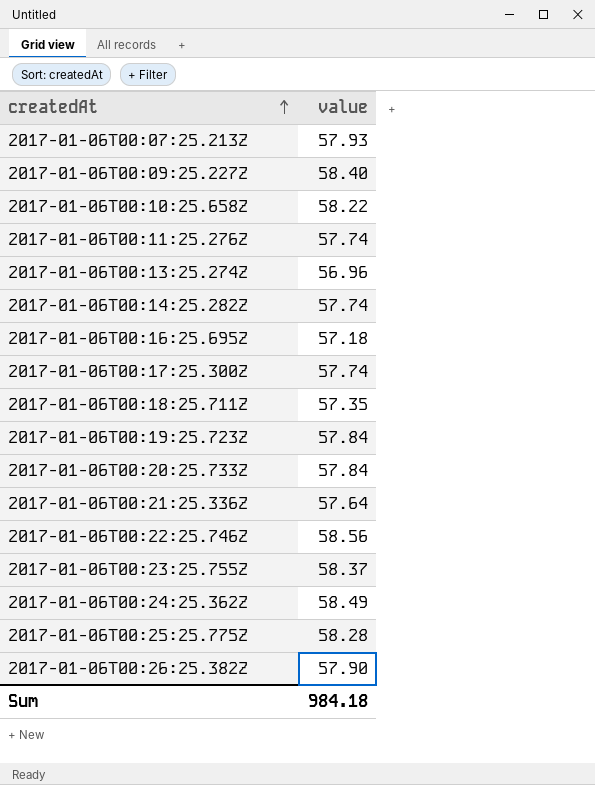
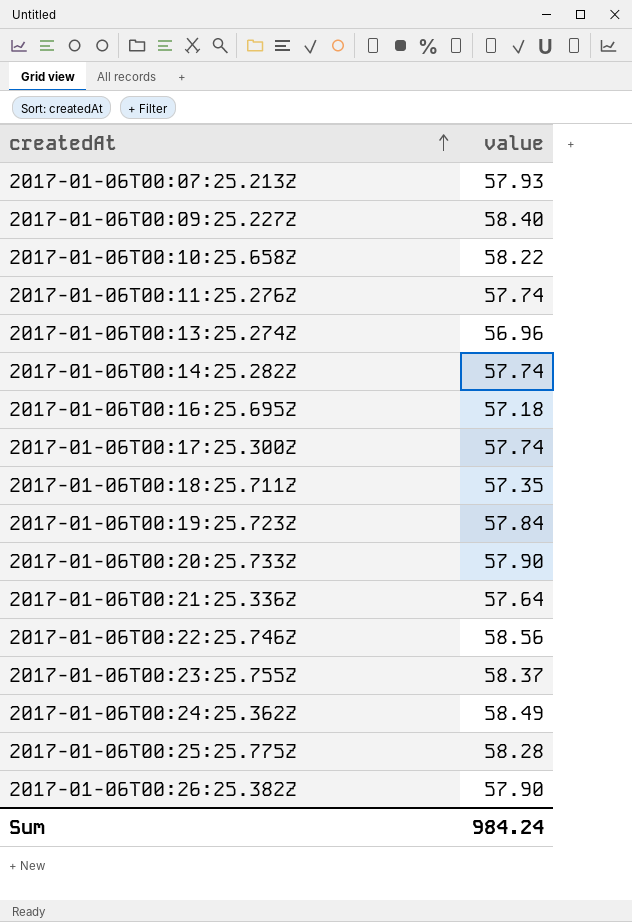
2017-01-06T00:20:25.733Z | value: 57.84 -> 57.90
Sum | value: 984.18 -> 984.24

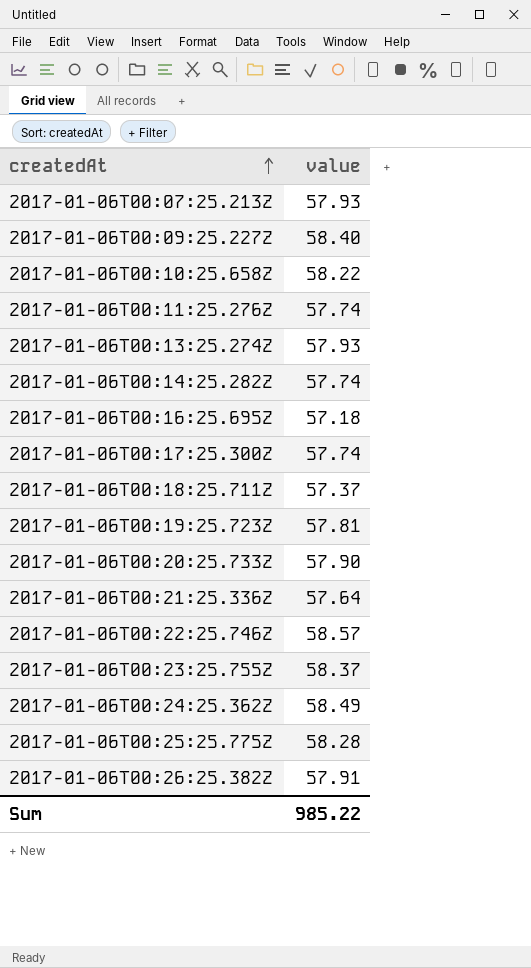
2017-01-06T00:13:25.274Z | value: 56.96 -> 57.93
2017-01-06T00:18:25.711Z | value: 57.35 -> 57.37
2017-01-06T00:19:25.723Z | value: 57.84 -> 57.81
2017-01-06T00:22:25.746Z | value: 58.56 -> 58.57
2017-01-06T00:26:25.382Z | value: 57.90 -> 57.91
Sum | value: 984.24 -> 985.22

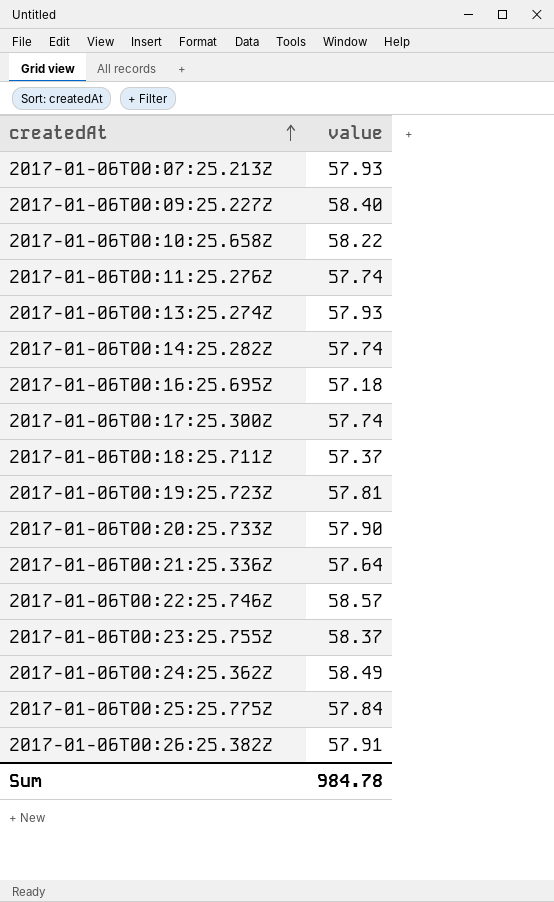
2017-01-06T00:25:25.775Z | value: 58.28 -> 57.84
Sum | value: 985.22 -> 984.78

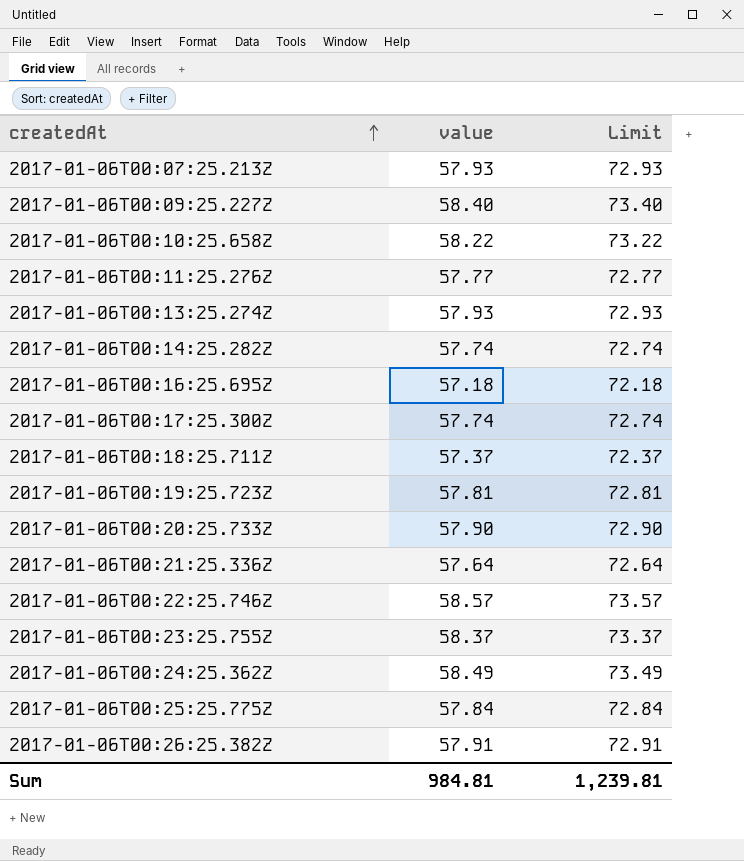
column Limit | formula: none -> [value] + 15
2017-01-06T00:11:25.276Z | value: 57.74 -> 57.77
Sum | value: 984.78 -> 984.81

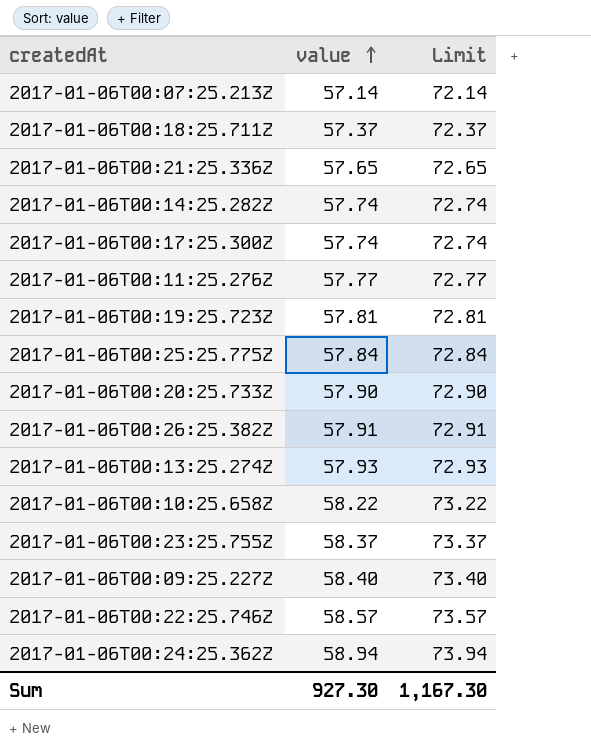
row order: createdAt ascending -> value ascending
row 2017-01-06T00:16:25.695Z: 57.18 | 72.18 -> none
2017-01-06T00:07:25.213Z | value: 57.93 -> 57.14
2017-01-06T00:07:25.213Z | Limit: 72.93 -> 72.14
2017-01-06T00:21:25.336Z | value: 57.64 -> 57.65
2017-01-06T00:21:25.336Z | Limit: 72.64 -> 72.65
2017-01-06T00:24:25.362Z | value: 58.49 -> 58.94
2017-01-06T00:24:25.362Z | Limit: 73.49 -> 73.94
Sum | value: 984.81 -> 927.30
Sum | Limit: 1,239.81 -> 1,167.30

